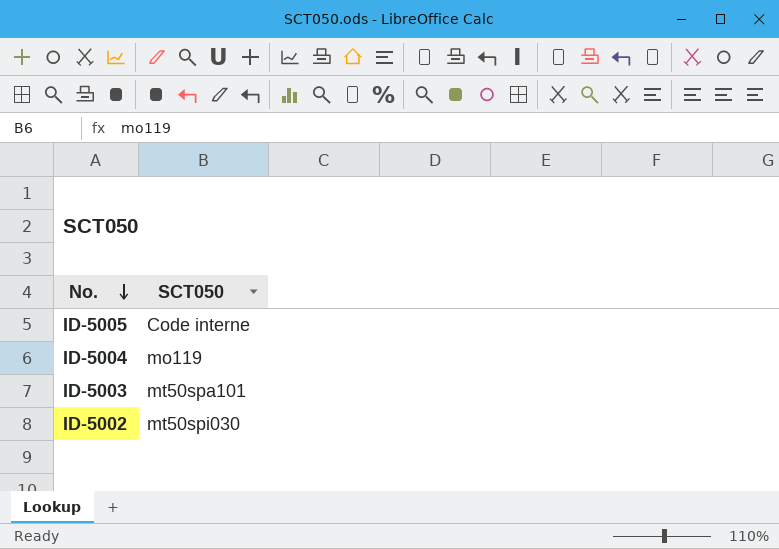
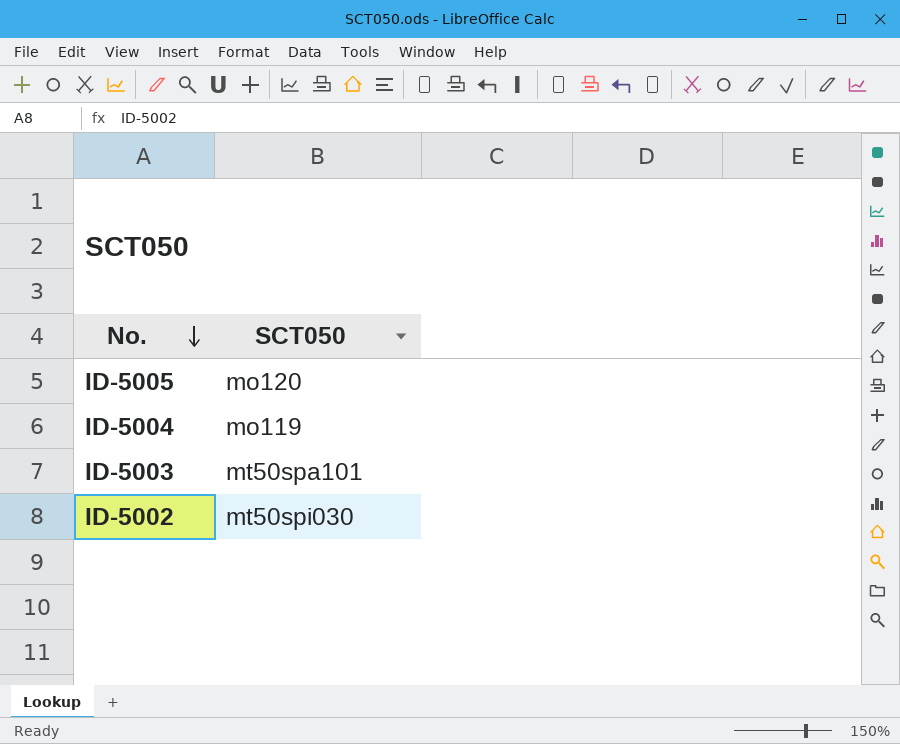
ID-5005 | SCT050: Code interne -> mo120

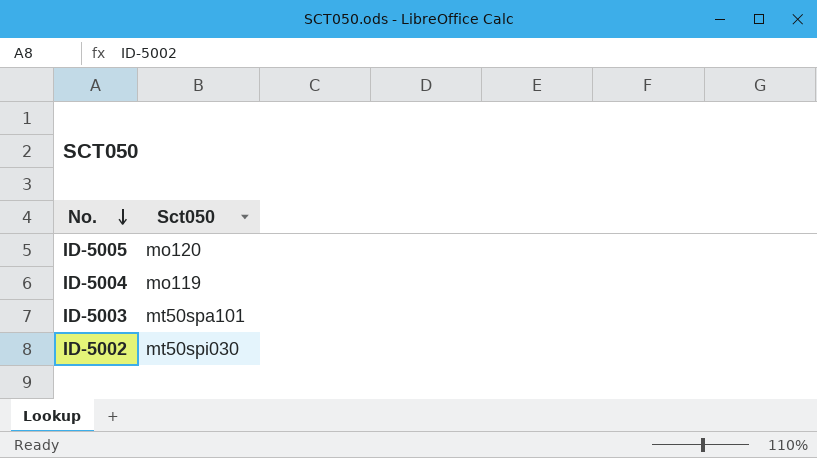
column name: SCT050 -> Sct050

